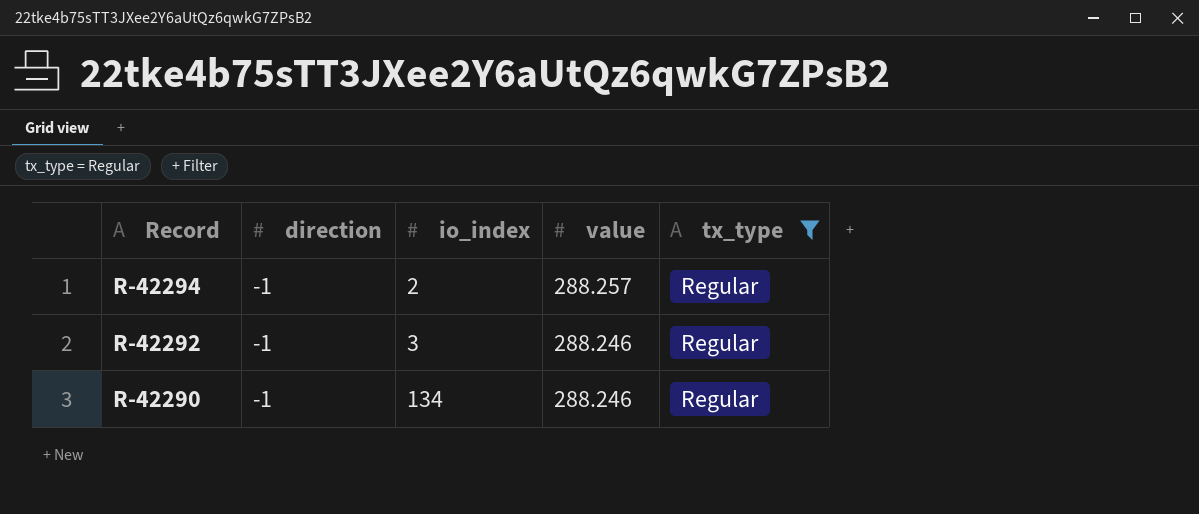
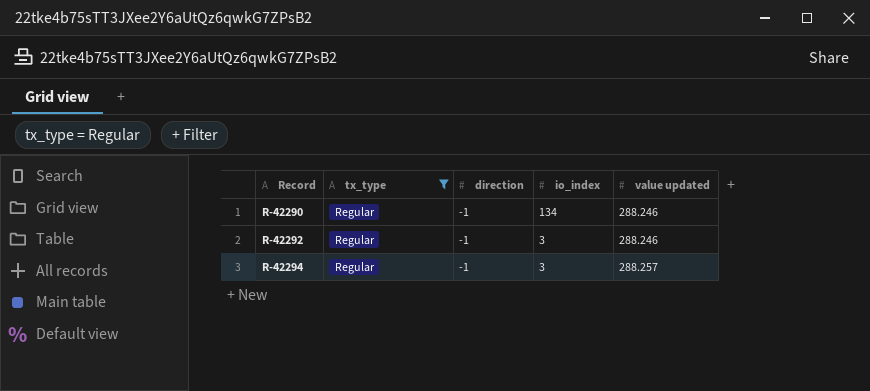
row order: Record descending -> Record ascending
column tx_type | position: 5 -> 2
column name: value -> value updated
R-42294 | io_index: 2 -> 3

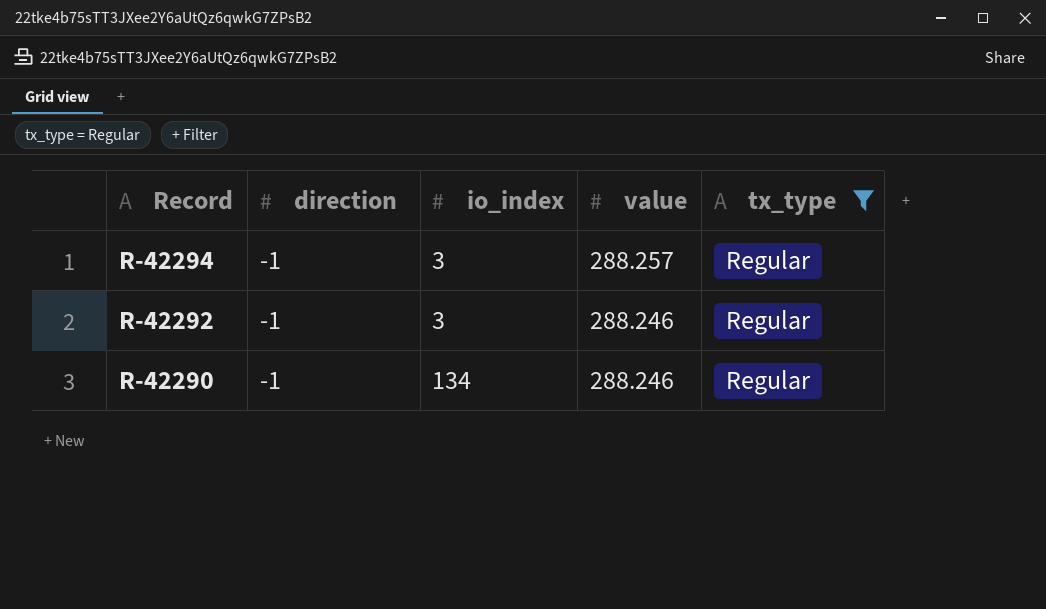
row order: Record ascending -> Record descending
column name: value updated -> value
column tx_type | position: 2 -> 5

